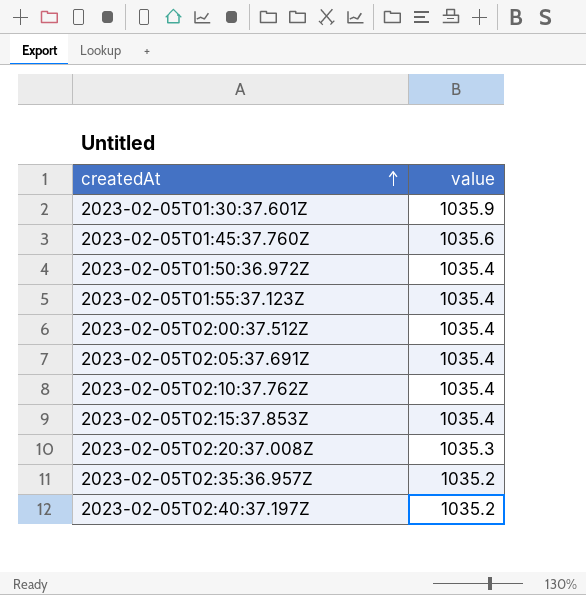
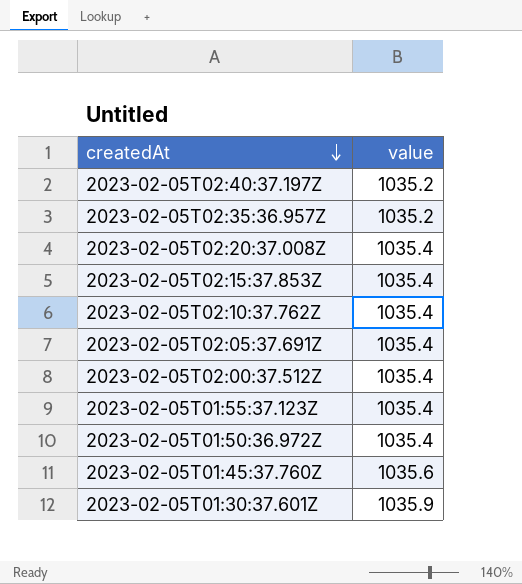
row order: createdAt ascending -> createdAt descending
2023-02-05T02:20:37.008Z | value: 1035.3 -> 1035.4

